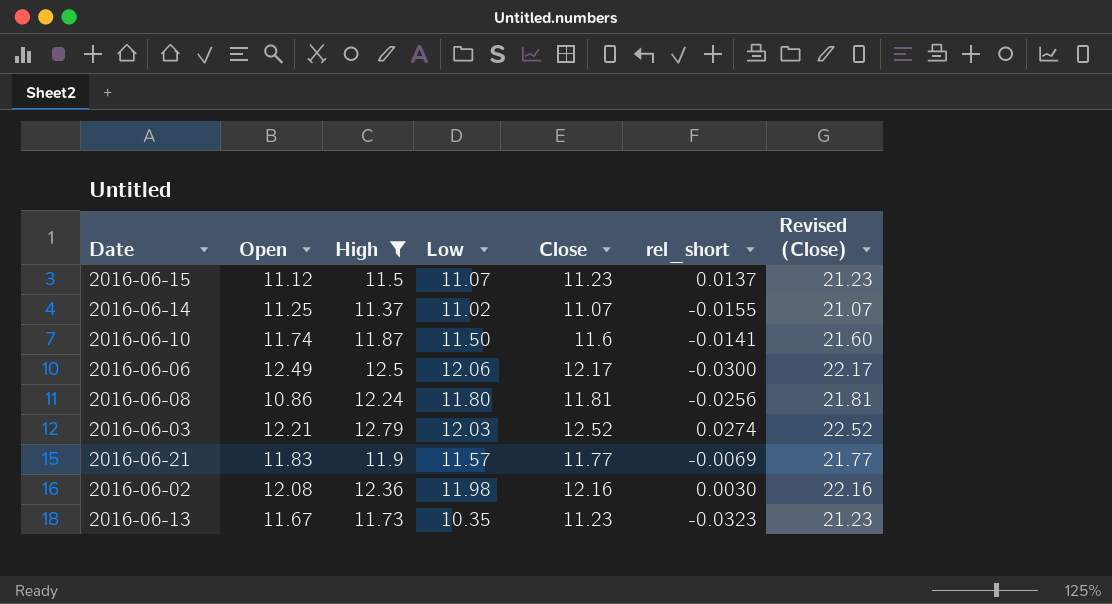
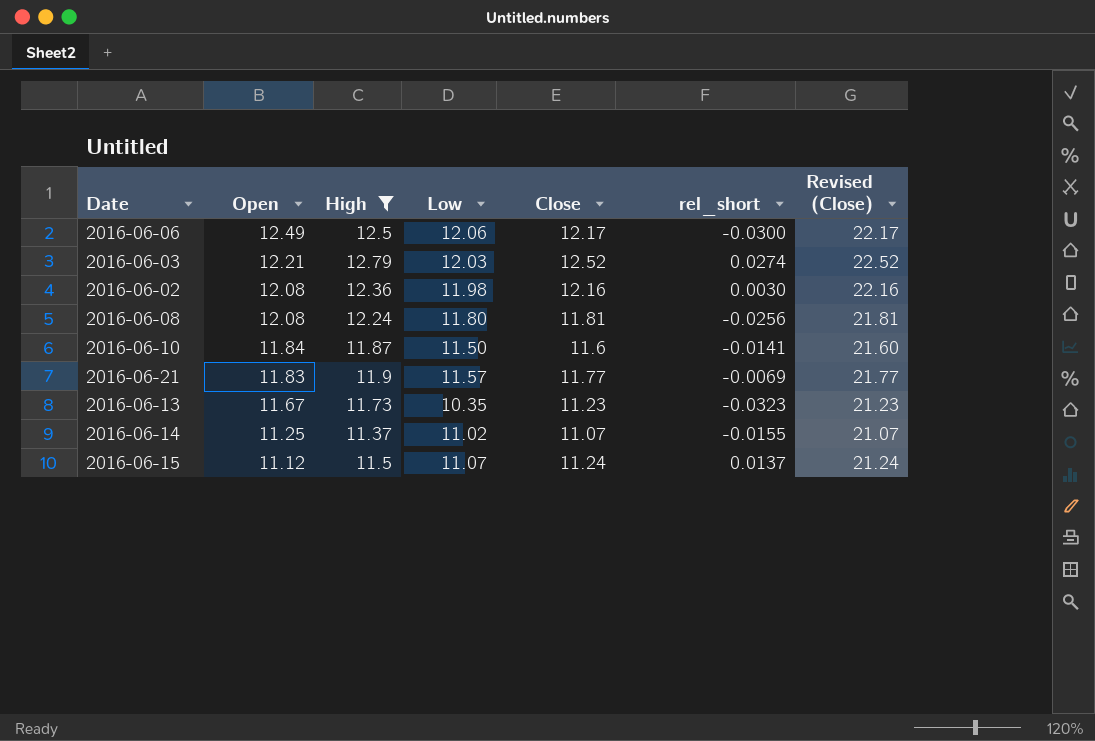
row order: none -> Open descending
2016-06-08 | Open: 10.86 -> 12.08
2016-06-10 | Open: 11.74 -> 11.84
2016-06-15 | Close: 11.23 -> 11.24
2016-06-15 | Revised (Close): 21.23 -> 21.24

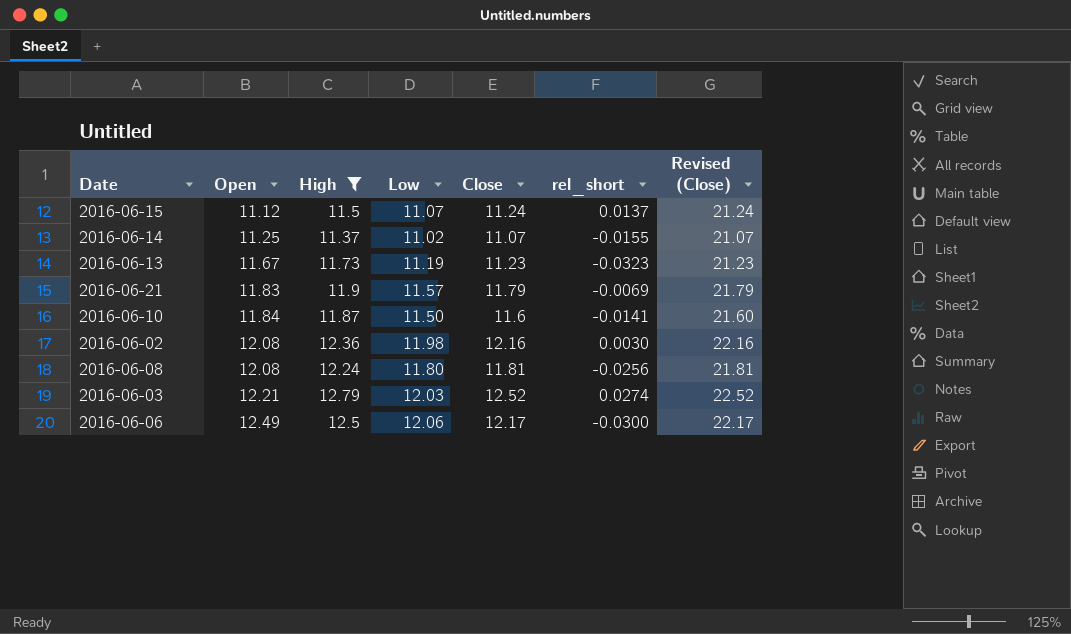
row order: Open descending -> Open ascending
2016-06-13 | Low: 10.35 -> 11.19
2016-06-21 | Close: 11.77 -> 11.79
2016-06-21 | Revised (Close): 21.77 -> 21.79

